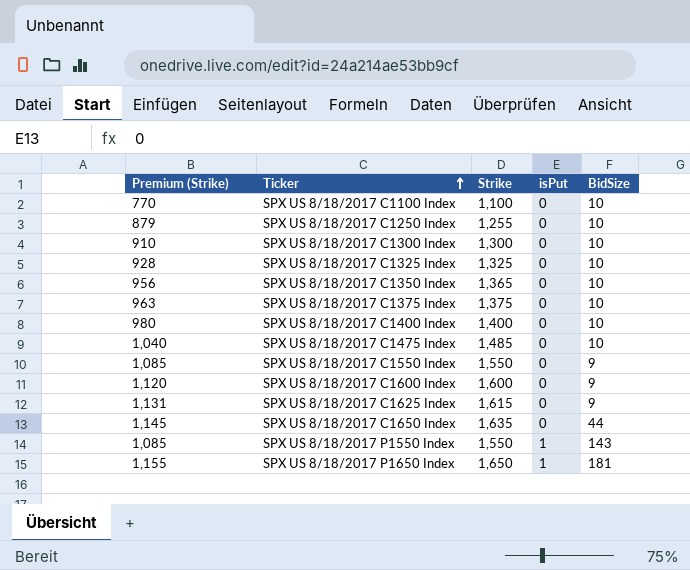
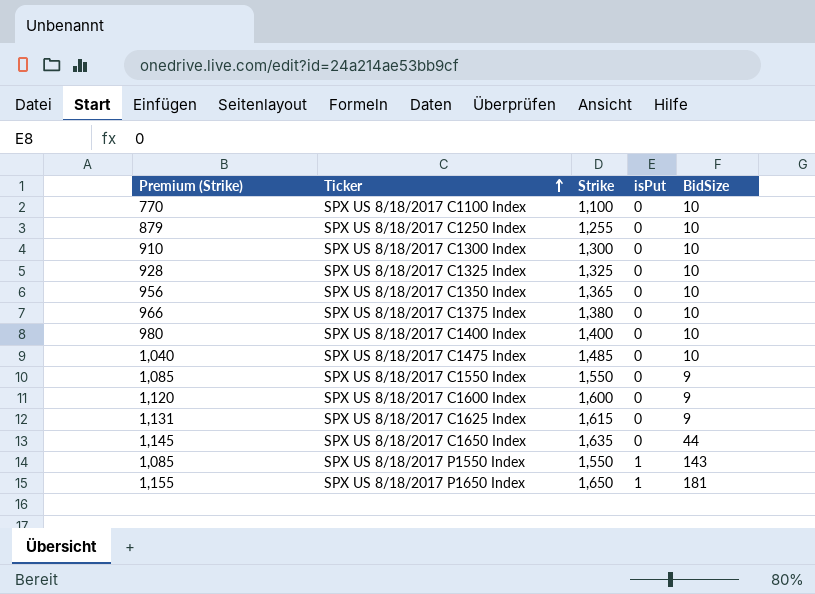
SPX US 8/18/2017 C1375 Index | Premium (Strike): 963 -> 966
SPX US 8/18/2017 C1375 Index | Strike: 1,375 -> 1,380

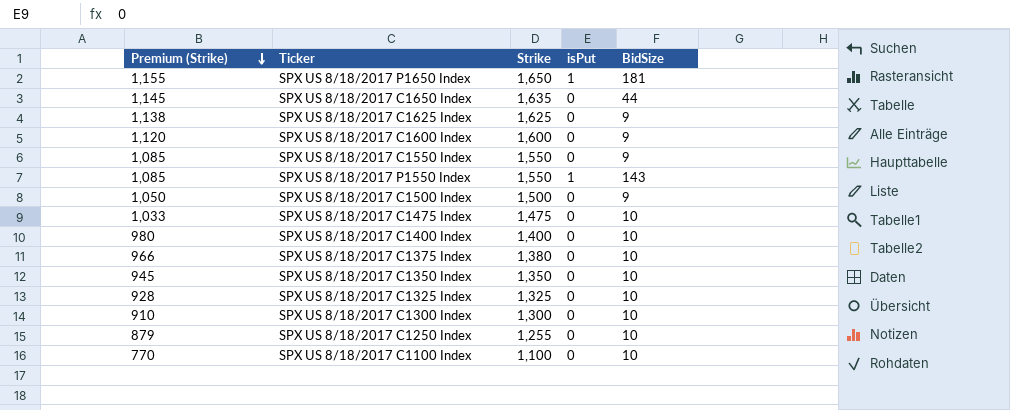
row order: Ticker ascending -> Premium (Strike) descending
SPX US 8/18/2017 C1625 Index | Premium (Strike): 1,131 -> 1,138
SPX US 8/18/2017 C1625 Index | Strike: 1,615 -> 1,625
row SPX US 8/18/2017 C1500 Index: none -> 1,050 | 1,500 | 0 | 9
SPX US 8/18/2017 C1475 Index | Premium (Strike): 1,040 -> 1,033
SPX US 8/18/2017 C1475 Index | Strike: 1,485 -> 1,475
SPX US 8/18/2017 C1350 Index | Premium (Strike): 956 -> 945
SPX US 8/18/2017 C1350 Index | Strike: 1,365 -> 1,350

